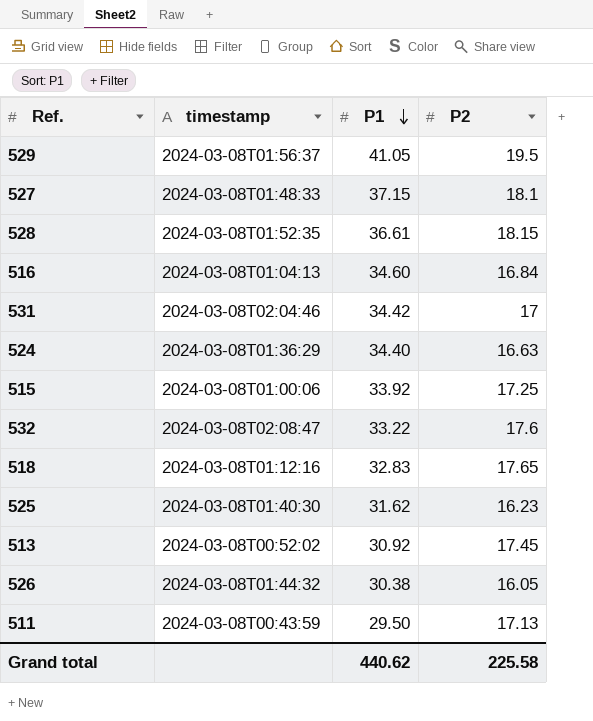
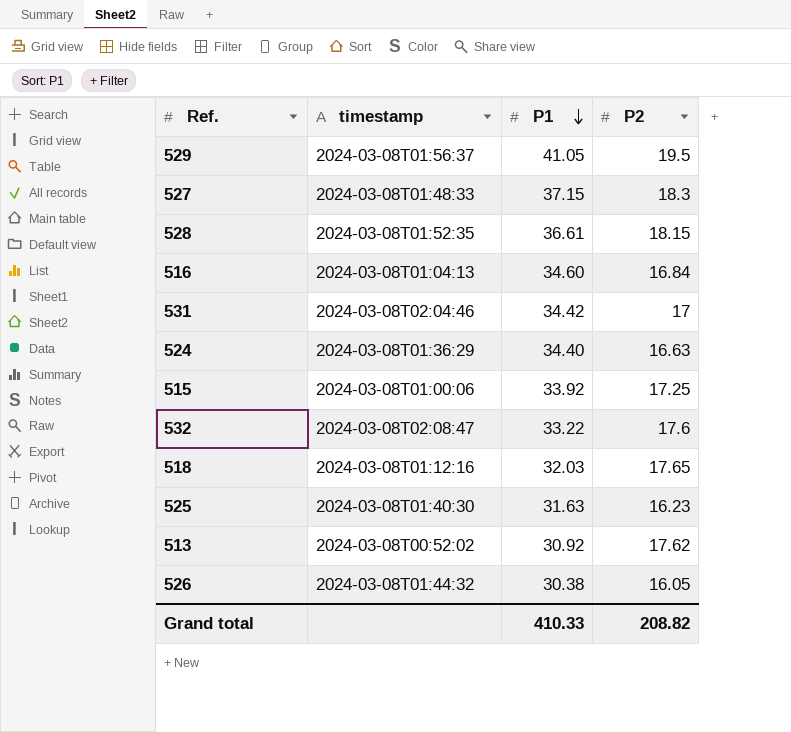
row 511: 2024-03-08T00:43:59 | 29.50 | 17.13 -> none
527 | P2: 18.1 -> 18.3
518 | P1: 32.83 -> 32.03
525 | P1: 31.62 -> 31.63
513 | P2: 17.45 -> 17.62
Grand total | P1: 440.62 -> 410.33
Grand total | P2: 225.58 -> 208.82

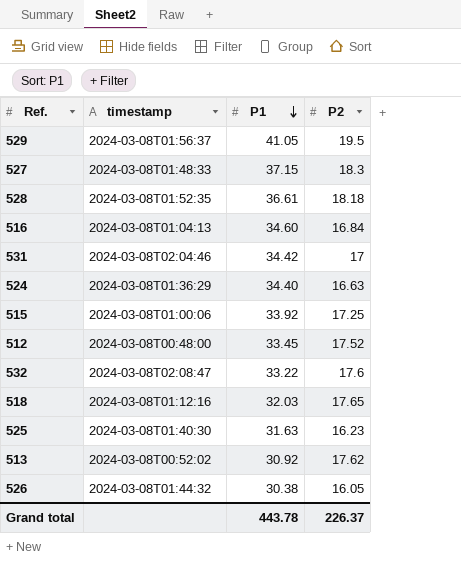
528 | P2: 18.15 -> 18.18
row 512: none -> 2024-03-08T00:48:00 | 33.45 | 17.52
Grand total | P1: 410.33 -> 443.78
Grand total | P2: 208.82 -> 226.37

